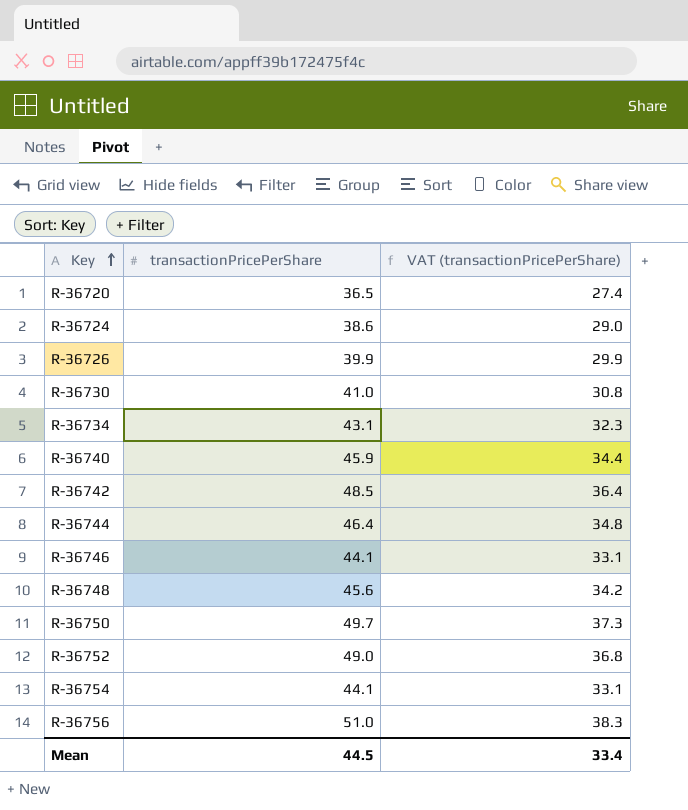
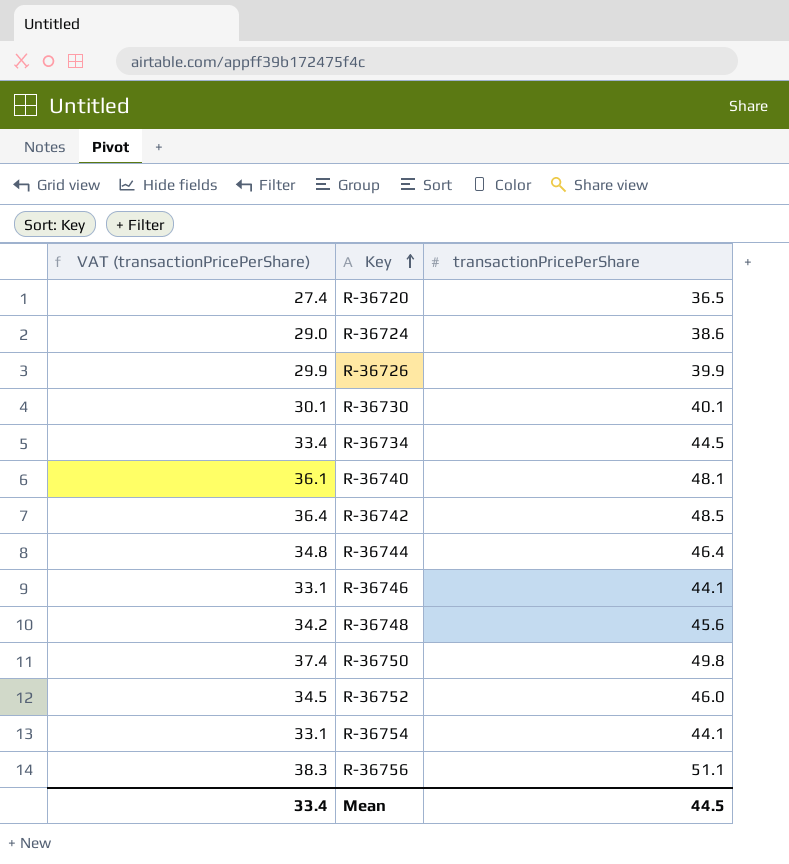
column VAT (transactionPricePerShare) | position: 3 -> 1
R-36730 | VAT (transactionPricePerShare): 30.8 -> 30.1
R-36730 | transactionPricePerShare: 41.0 -> 40.1
R-36734 | VAT (transactionPricePerShare): 32.3 -> 33.4
R-36734 | transactionPricePerShare: 43.1 -> 44.5
R-36740 | VAT (transactionPricePerShare): 34.4 -> 36.1
R-36740 | transactionPricePerShare: 45.9 -> 48.1
R-36750 | VAT (transactionPricePerShare): 37.3 -> 37.4
R-36750 | transactionPricePerShare: 49.7 -> 49.8
R-36752 | VAT (transactionPricePerShare): 36.8 -> 34.5
R-36752 | transactionPricePerShare: 49.0 -> 46.0
R-36756 | transactionPricePerShare: 51.0 -> 51.1

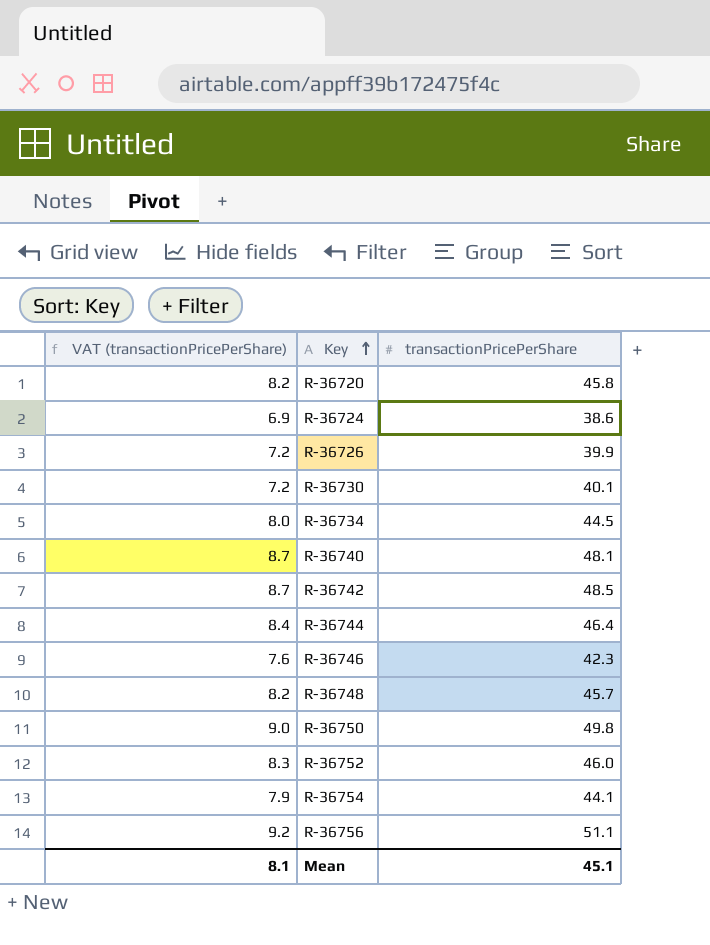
column VAT (transactionPricePerShare) | formula: [transactionPricePerShare] * 0.75 -> [transactionPricePerShare] * 0.18
R-36720 | transactionPricePerShare: 36.5 -> 45.8
R-36746 | transactionPricePerShare: 44.1 -> 42.3
R-36748 | transactionPricePerShare: 45.6 -> 45.7
Mean | VAT (transactionPricePerShare): 33.4 -> 8.1
Mean | transactionPricePerShare: 44.5 -> 45.1

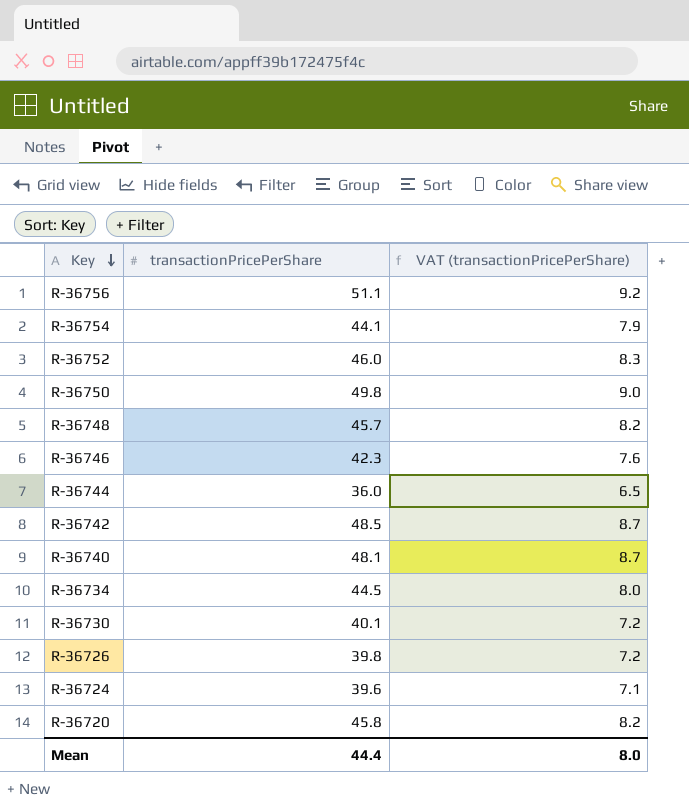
row order: Key ascending -> Key descending
column VAT (transactionPricePerShare) | position: 1 -> 3
R-36744 | transactionPricePerShare: 46.4 -> 36.0
R-36744 | VAT (transactionPricePerShare): 8.4 -> 6.5
R-36726 | transactionPricePerShare: 39.9 -> 39.8
R-36724 | transactionPricePerShare: 38.6 -> 39.6
R-36724 | VAT (transactionPricePerShare): 6.9 -> 7.1
Mean | transactionPricePerShare: 45.1 -> 44.4
Mean | VAT (transactionPricePerShare): 8.1 -> 8.0

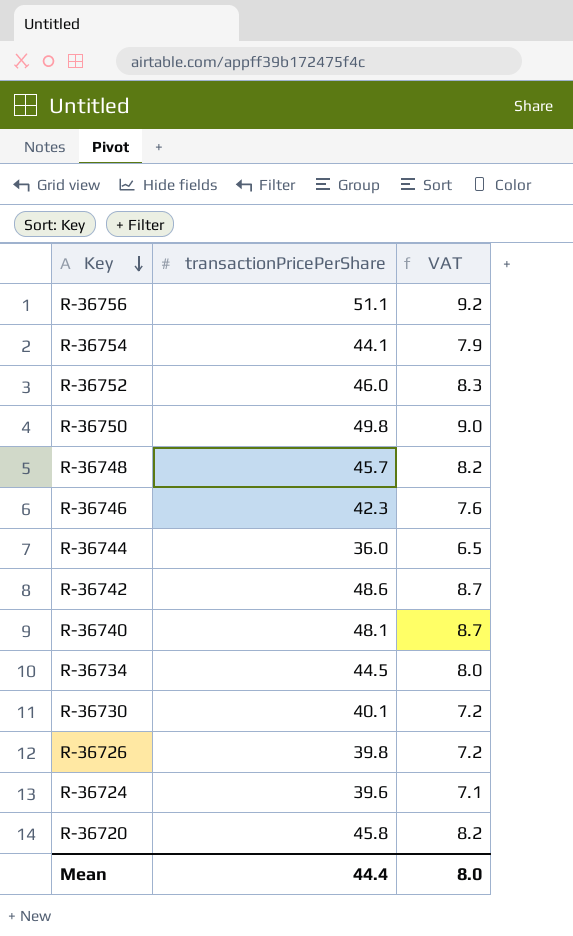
column name: VAT (transactionPricePerShare) -> VAT
R-36742 | transactionPricePerShare: 48.5 -> 48.6

